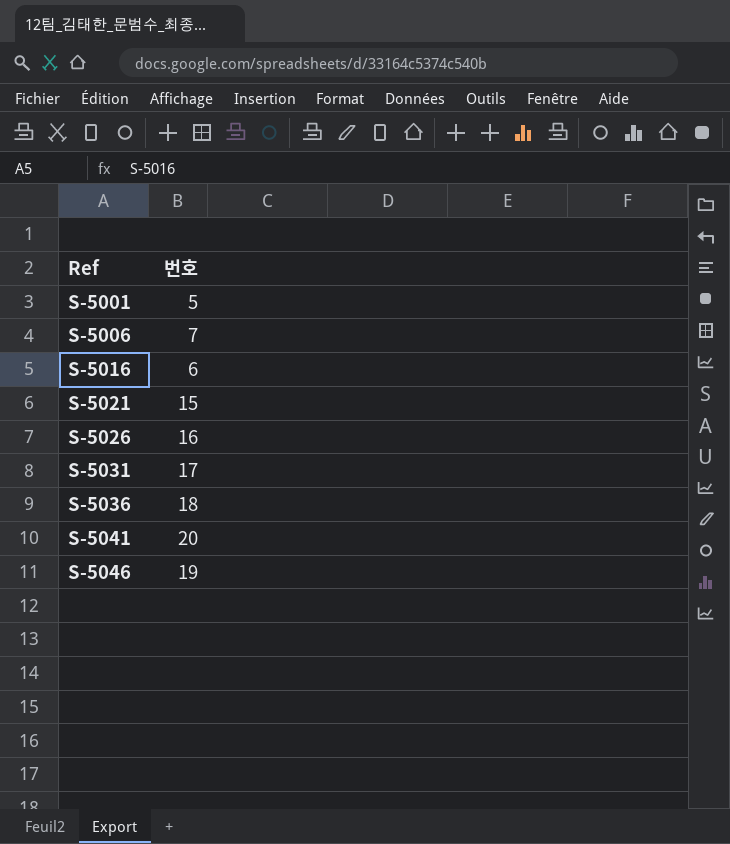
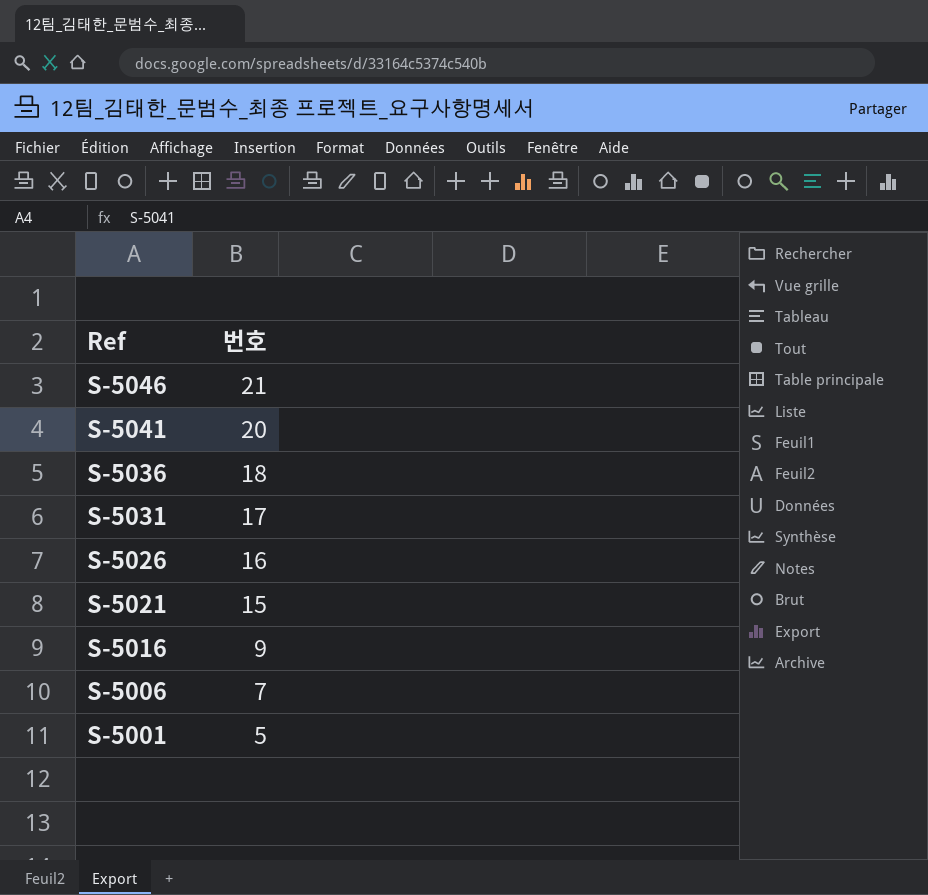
row order: Ref ascending -> Ref descending
S-5046 | 번호: 19 -> 21
S-5016 | 번호: 6 -> 9

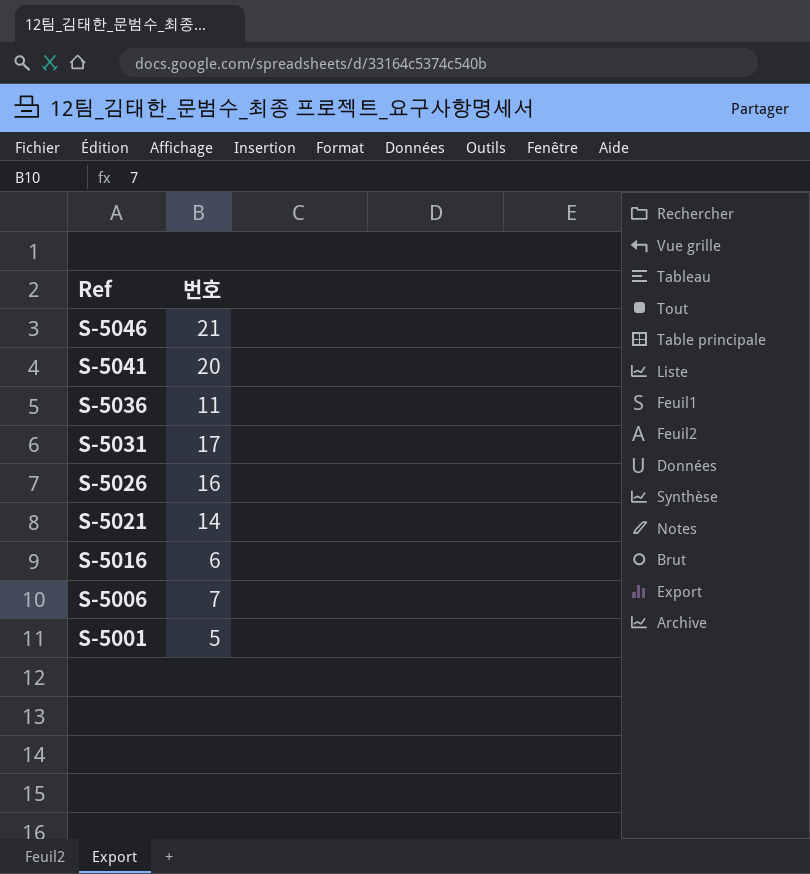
S-5036 | 번호: 18 -> 11
S-5021 | 번호: 15 -> 14
S-5016 | 번호: 9 -> 6

